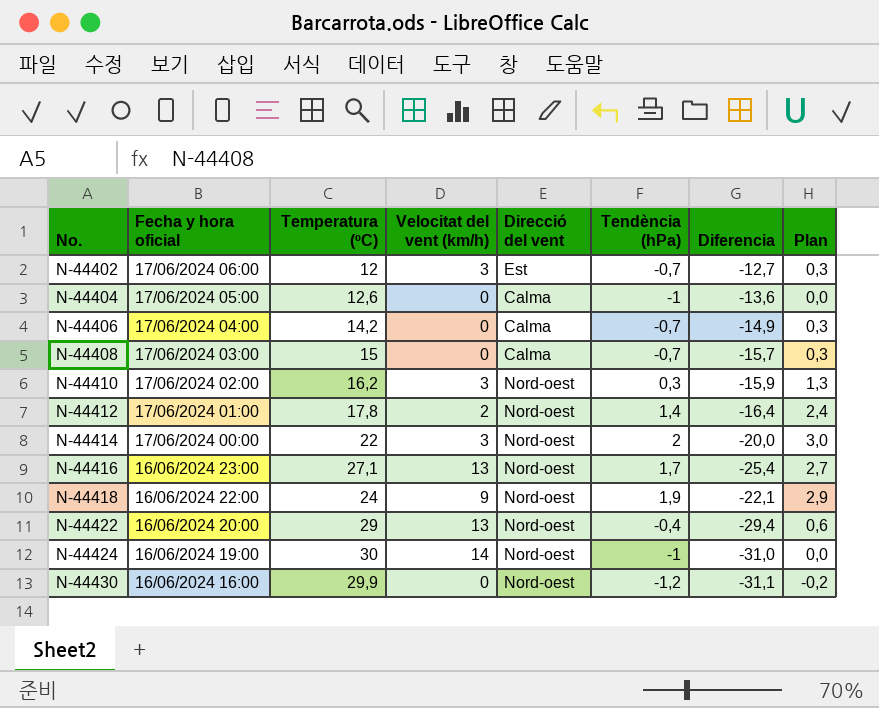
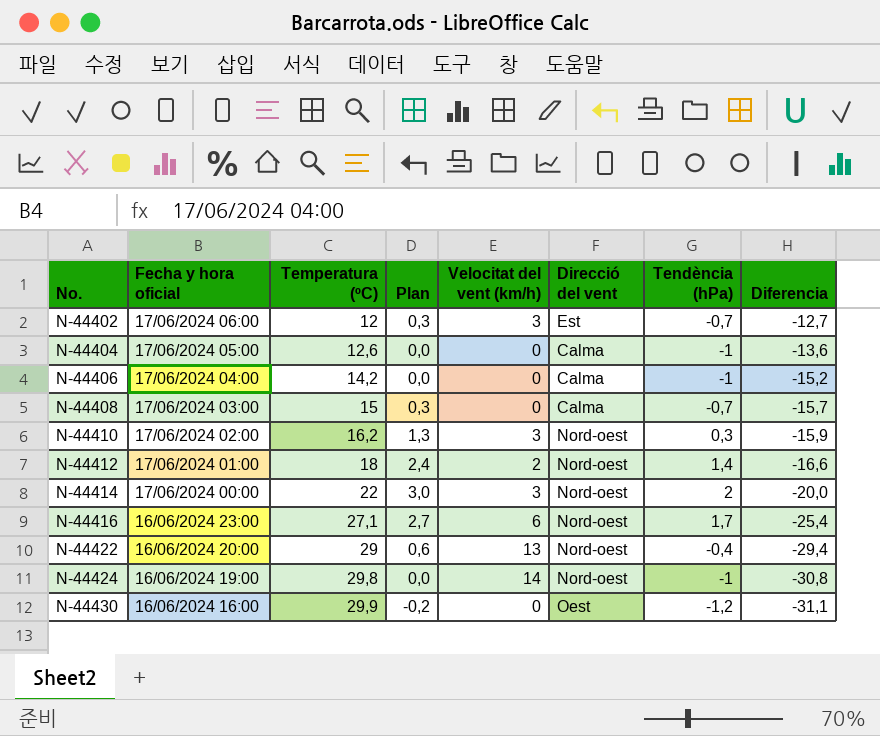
column Plan | position: 8 -> 4
row N-44418: 16/06/2024 22:00 | 24 | 9 | Nord-oest | 1,9 | -22,1 | 2,9 -> none
N-44406 | Plan: 0,3 -> 0,0
N-44406 | Tendència (hPa): -0,7 -> -1
N-44406 | Diferencia: -14,9 -> -15,2
N-44412 | Temperatura (ºC): 17,8 -> 18
N-44412 | Diferencia: -16,4 -> -16,6
N-44416 | Velocitat del vent (km/h): 13 -> 6
N-44424 | Temperatura (ºC): 30 -> 29,8
N-44424 | Diferencia: -31,0 -> -30,8
N-44430 | Direcció del vent: Nord-oest -> Oest

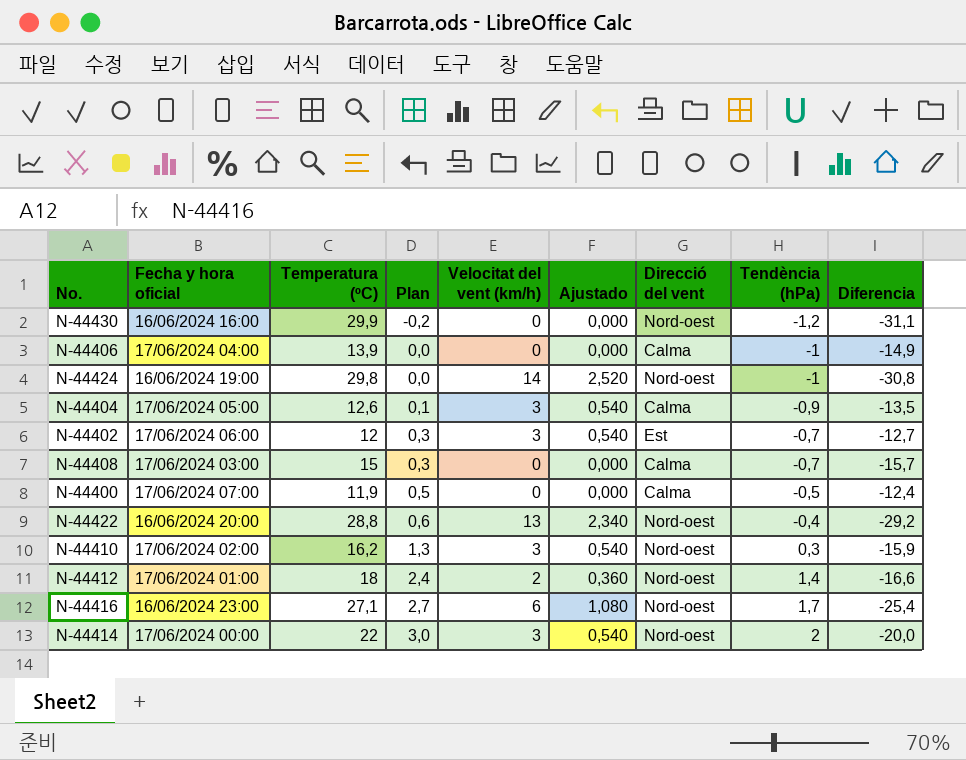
row order: No. ascending -> Plan ascending
column Ajustado | formula: none -> [Velocitat del vent (km/h)] * 0,18
N-44430 | Direcció del vent: Oest -> Nord-oest
N-44406 | Temperatura (ºC): 14,2 -> 13,9
N-44406 | Diferencia: -15,2 -> -14,9
N-44404 | Plan: 0,0 -> 0,1
N-44404 | Velocitat del vent (km/h): 0 -> 3
N-44404 | Tendència (hPa): -1 -> -0,9
N-44404 | Diferencia: -13,6 -> -13,5
row N-44400: none -> 17/06/2024 07:00 | 11,9 | 0,5 | 0 | 0,000 | Calma | -0,5 | -12,4
N-44422 | Temperatura (ºC): 29 -> 28,8
N-44422 | Diferencia: -29,4 -> -29,2

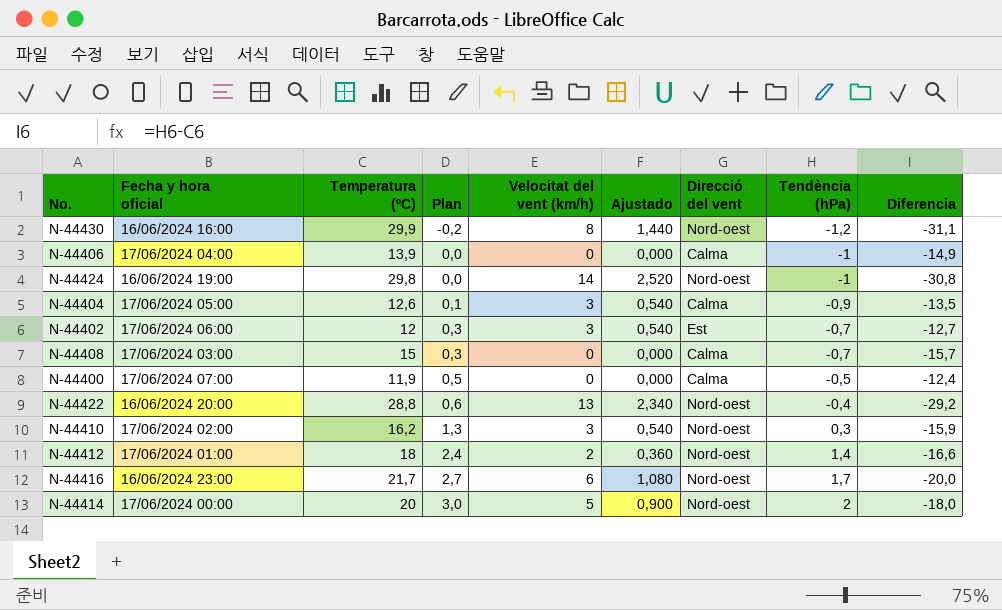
N-44430 | Velocitat del vent (km/h): 0 -> 8
N-44430 | Ajustado: 0,000 -> 1,440
N-44416 | Temperatura (ºC): 27,1 -> 21,7
N-44416 | Diferencia: -25,4 -> -20,0
N-44414 | Temperatura (ºC): 22 -> 20
N-44414 | Velocitat del vent (km/h): 3 -> 5
N-44414 | Ajustado: 0,540 -> 0,900
N-44414 | Diferencia: -20,0 -> -18,0

